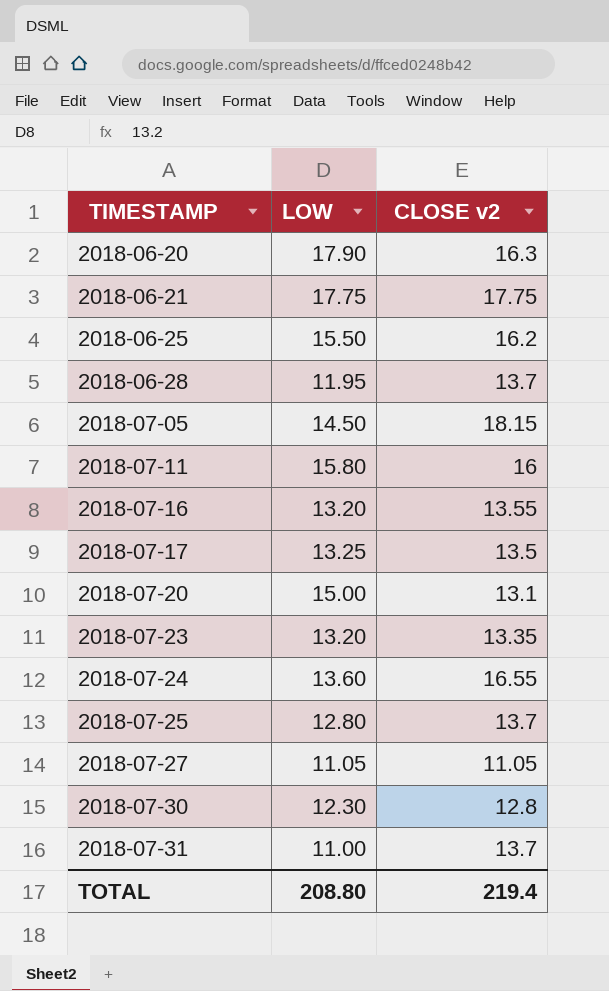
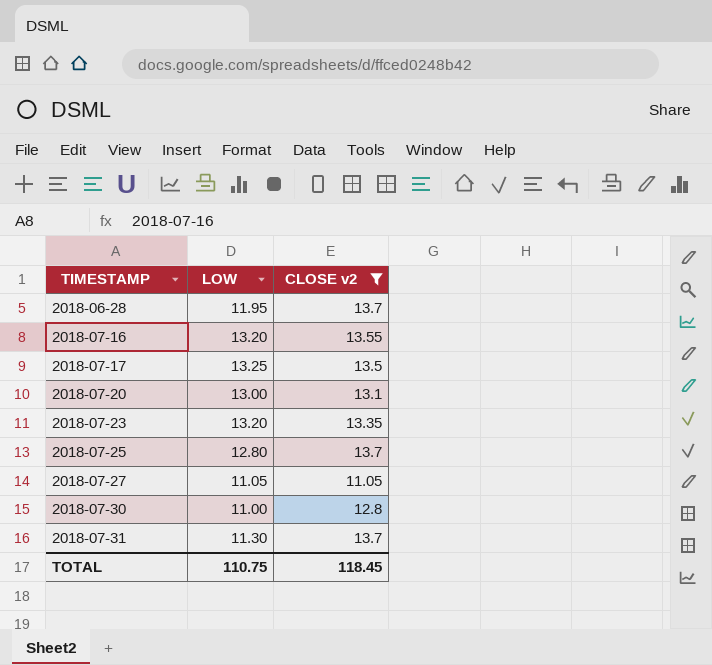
filter: none -> CLOSE v2 <= 13.7
2018-07-20 | LOW: 15.00 -> 13.00
2018-07-30 | LOW: 12.30 -> 11.00
2018-07-31 | LOW: 11.00 -> 11.30
TOTAL | LOW: 208.80 -> 110.75
TOTAL | CLOSE v2: 219.4 -> 118.45

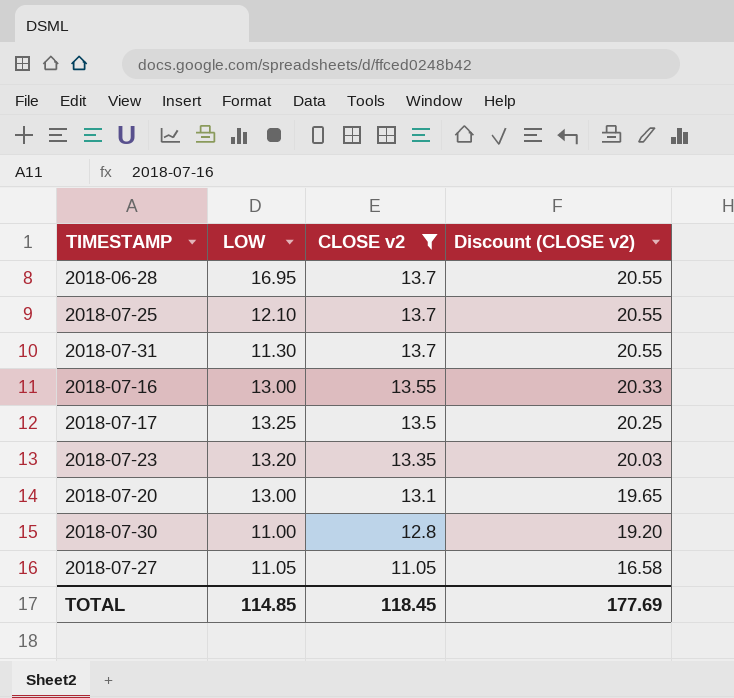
row order: TIMESTAMP ascending -> CLOSE v2 descending
column Discount (CLOSE v2) | formula: none -> [CLOSE v2] * 1.5
2018-06-28 | LOW: 11.95 -> 16.95
2018-07-25 | LOW: 12.80 -> 12.10
2018-07-16 | LOW: 13.20 -> 13.00
TOTAL | LOW: 110.75 -> 114.85

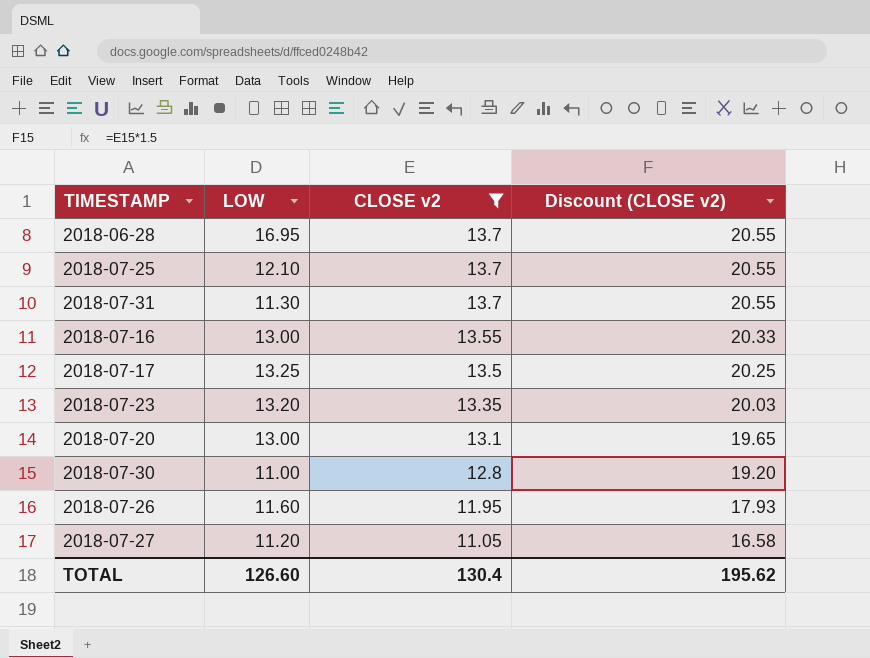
row 2018-07-26: none -> 11.60 | 11.95 | 17.93
2018-07-27 | LOW: 11.05 -> 11.20
TOTAL | LOW: 114.85 -> 126.60
TOTAL | CLOSE v2: 118.45 -> 130.4
TOTAL | Discount (CLOSE v2): 177.69 -> 195.62

